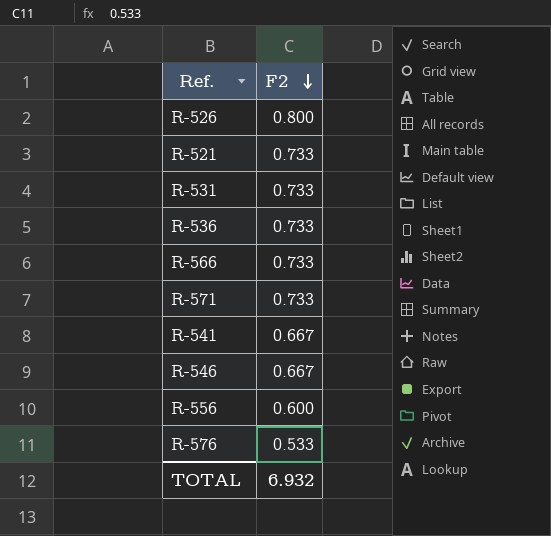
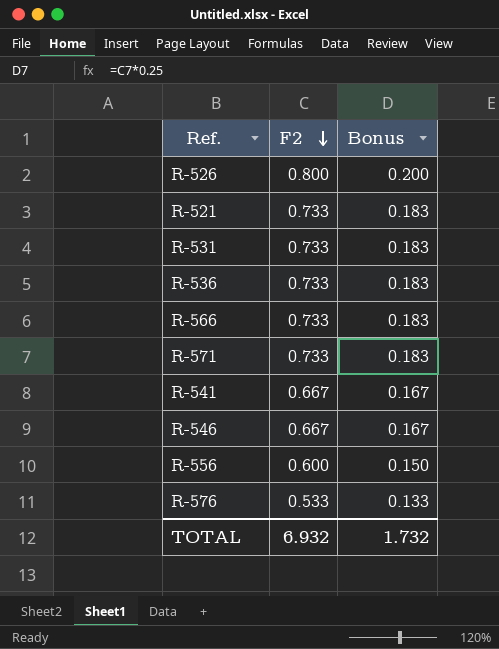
column Bonus | formula: none -> [F2] * 0.25

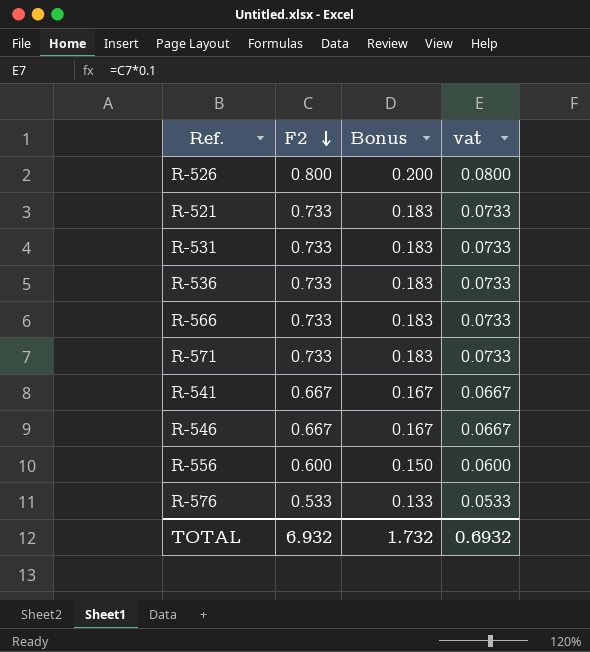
column vat | formula: none -> [F2] * 0.1

